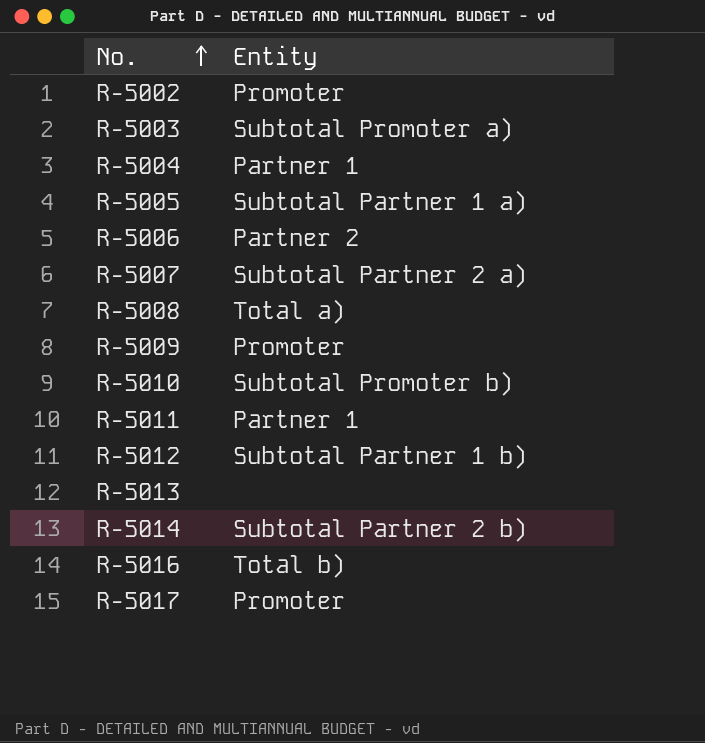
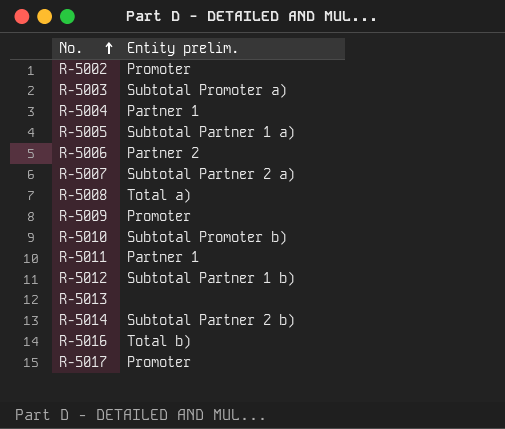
column name: Entity -> Entity prelim.

